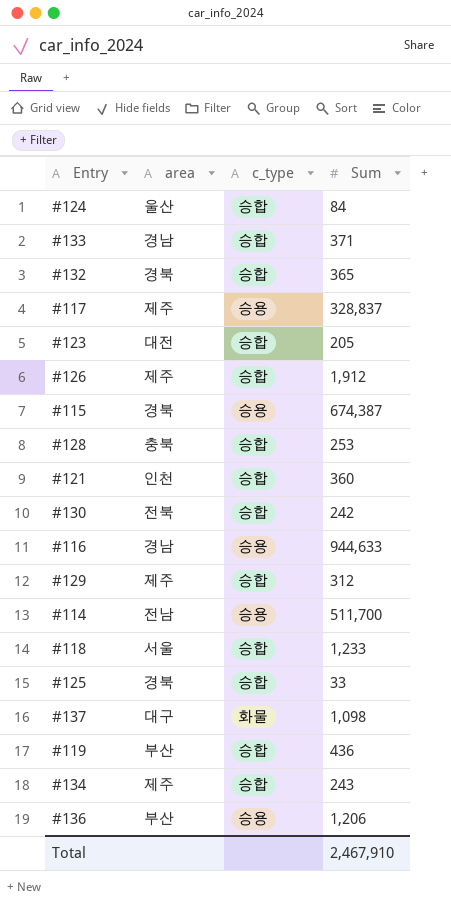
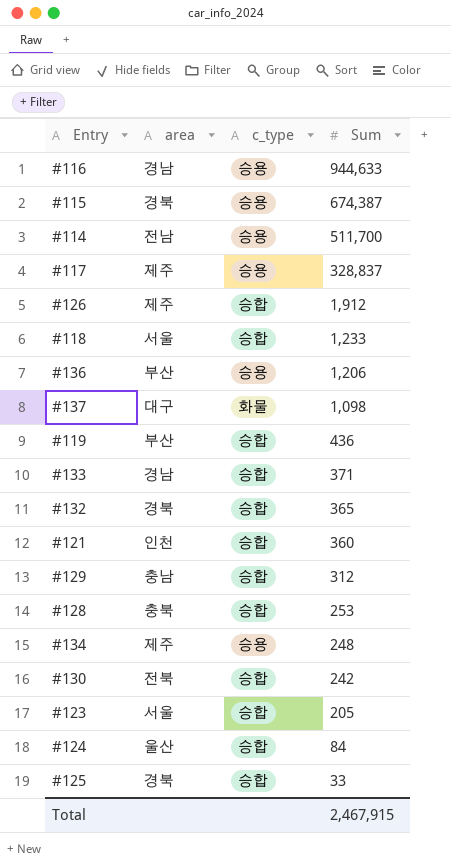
row order: none -> Sum descending
#129 | area: 제주 -> 충남
#134 | c_type: 승합 -> 승용
#134 | Sum: 243 -> 248
#123 | area: 대전 -> 서울
Total | Sum: 2,467,910 -> 2,467,915

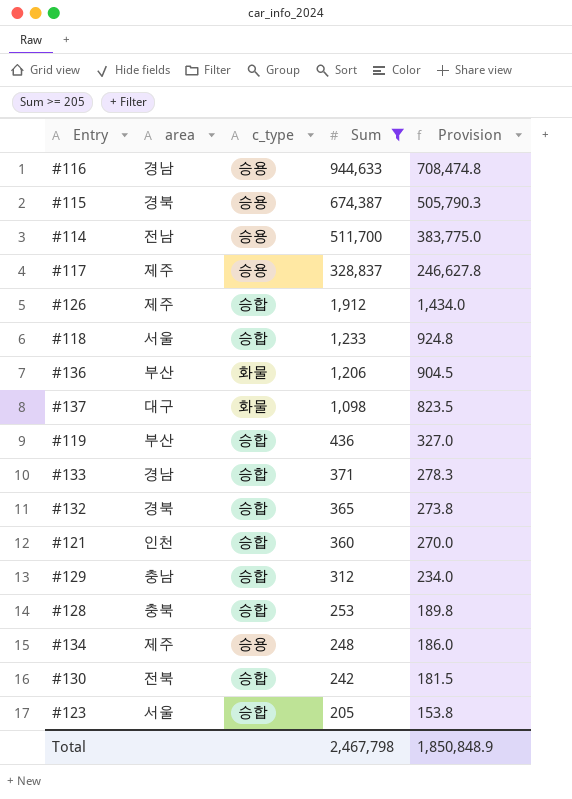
filter: none -> Sum >= 205
column Provision | formula: none -> [Sum] * 0.75
#136 | c_type: 승용 -> 화물
Total | Sum: 2,467,915 -> 2,467,798

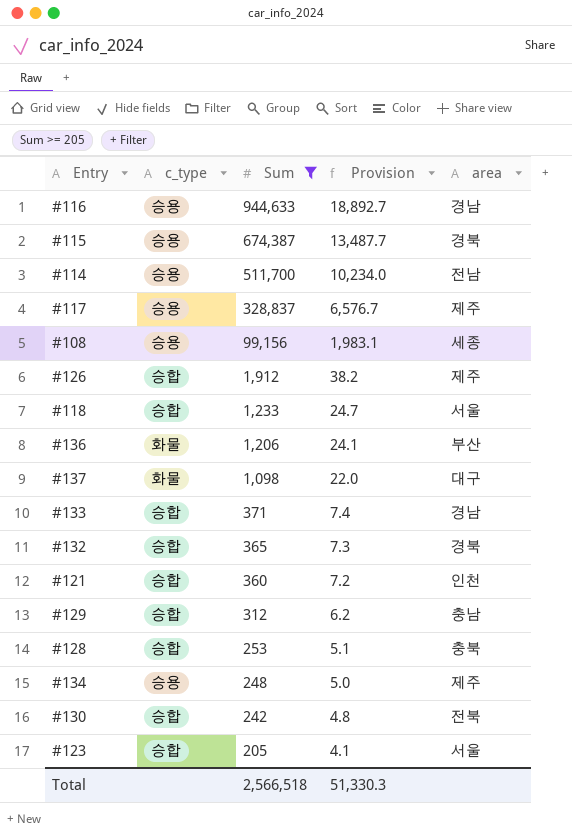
column Provision | formula: [Sum] * 0.75 -> [Sum] * 0.02
column area | position: 2 -> 5
row #119: 부산 | 승합 | 436 | 327.0 -> none
row #108: none -> 승용 | 99,156 | 1,983.1 | 세종
Total | Sum: 2,467,798 -> 2,566,518
Total | Provision: 1,850,848.9 -> 51,330.3

